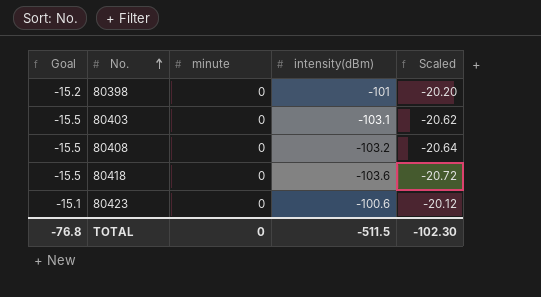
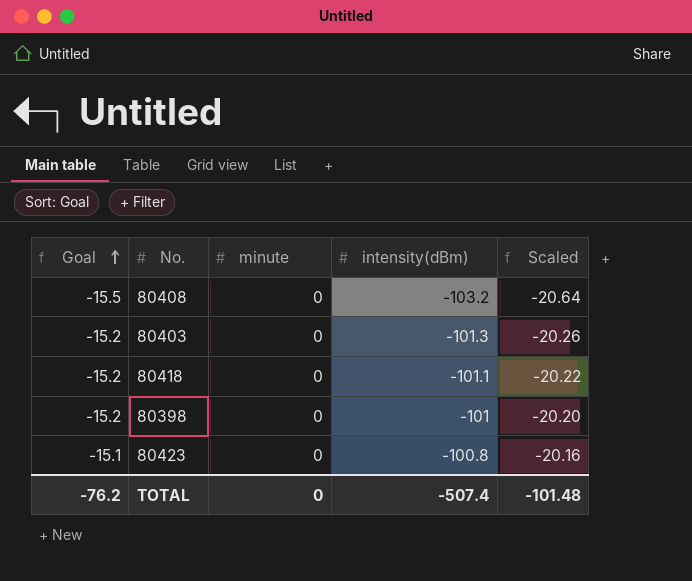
row order: No. ascending -> Goal ascending
80403 | Goal: -15.5 -> -15.2
80403 | intensity(dBm): -103.1 -> -101.3
80403 | Scaled: -20.62 -> -20.26
80418 | Goal: -15.5 -> -15.2
80418 | intensity(dBm): -103.6 -> -101.1
80418 | Scaled: -20.72 -> -20.22
80423 | intensity(dBm): -100.6 -> -100.8
80423 | Scaled: -20.12 -> -20.16
TOTAL | Goal: -76.8 -> -76.2
TOTAL | intensity(dBm): -511.5 -> -507.4
TOTAL | Scaled: -102.30 -> -101.48

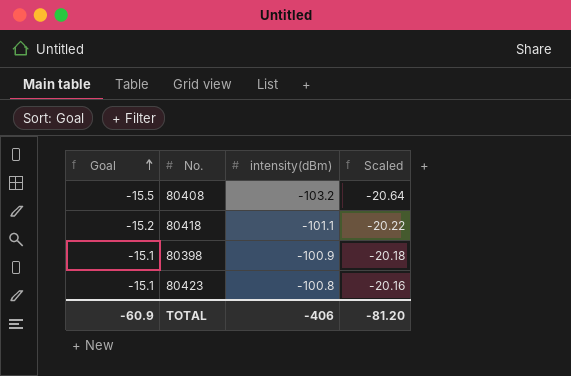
column minute | position: 3 -> none
row 80403: -15.2 | 0 | -101.3 | -20.26 -> none
80398 | Goal: -15.2 -> -15.1
80398 | intensity(dBm): -101 -> -100.9
80398 | Scaled: -20.20 -> -20.18
TOTAL | Goal: -76.2 -> -60.9
TOTAL | intensity(dBm): -507.4 -> -406
TOTAL | Scaled: -101.48 -> -81.20

